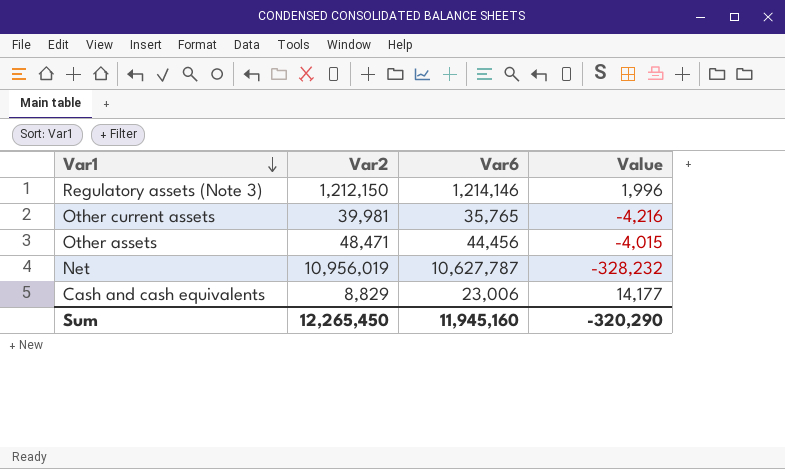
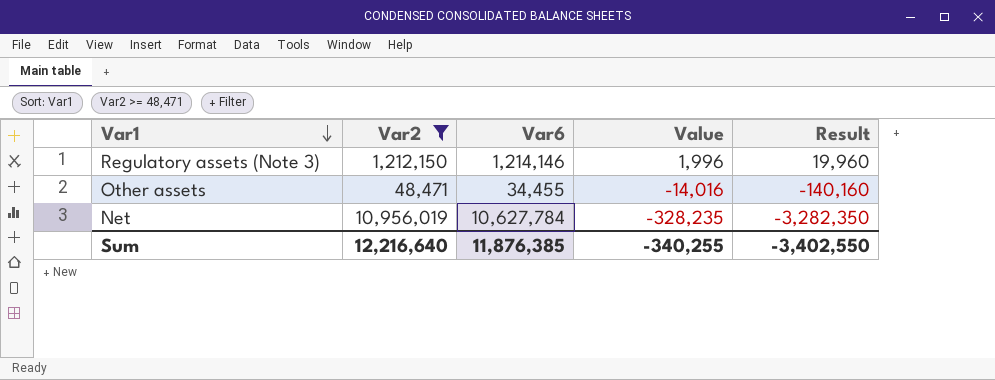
filter: none -> Var2 >= 48,471
column Result | formula: none -> [Value] * 10
Other assets | Var6: 44,456 -> 34,455
Other assets | Value: -4,015 -> -14,016
Net | Var6: 10,627,787 -> 10,627,784
Net | Value: -328,232 -> -328,235
Sum | Var2: 12,265,450 -> 12,216,640
Sum | Var6: 11,945,160 -> 11,876,385
Sum | Value: -320,290 -> -340,255

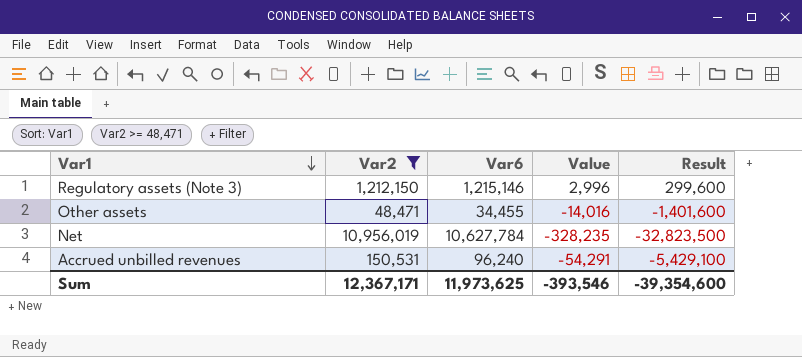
column Result | formula: [Value] * 10 -> [Value] * 100
Regulatory assets (Note 3) | Var6: 1,214,146 -> 1,215,146
Regulatory assets (Note 3) | Value: 1,996 -> 2,996
row Accrued unbilled revenues: none -> 150,531 | 96,240 | -54,291 | -5,429,100
Sum | Var2: 12,216,640 -> 12,367,171
Sum | Var6: 11,876,385 -> 11,973,625
Sum | Value: -340,255 -> -393,546
Sum | Result: -3,402,550 -> -39,354,600

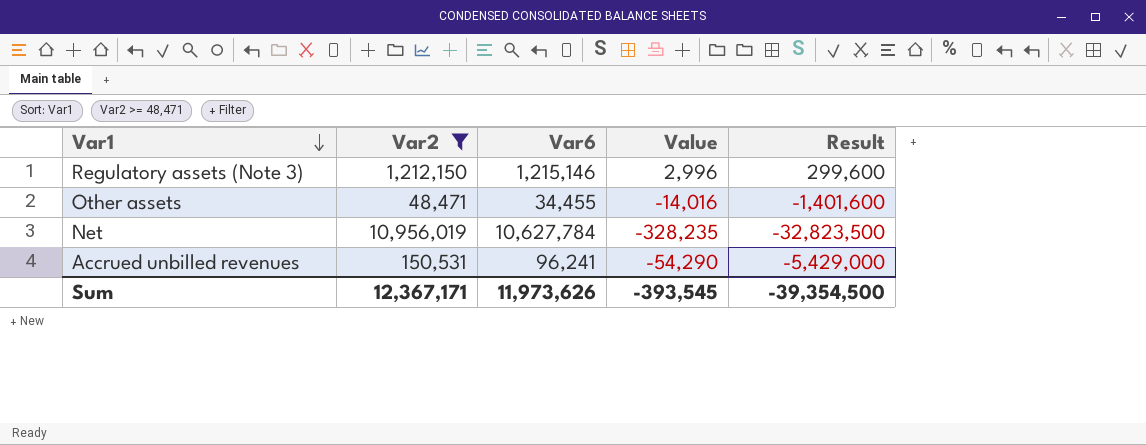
Accrued unbilled revenues | Var6: 96,240 -> 96,241
Accrued unbilled revenues | Value: -54,291 -> -54,290
Accrued unbilled revenues | Result: -5,429,100 -> -5,429,000
Sum | Var6: 11,973,625 -> 11,973,626
Sum | Value: -393,546 -> -393,545
Sum | Result: -39,354,600 -> -39,354,500

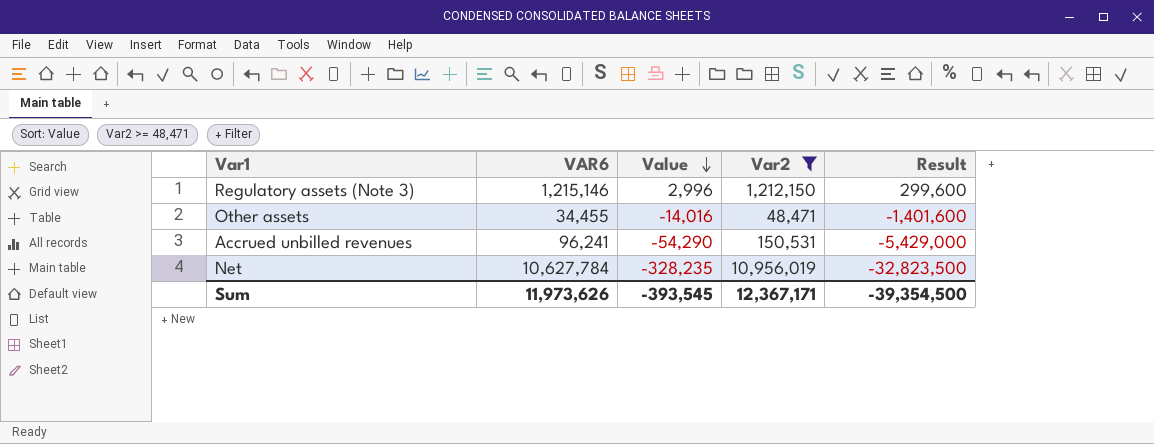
row order: Var1 descending -> Value descending
column name: Var6 -> VAR6
column Var2 | position: 2 -> 4

